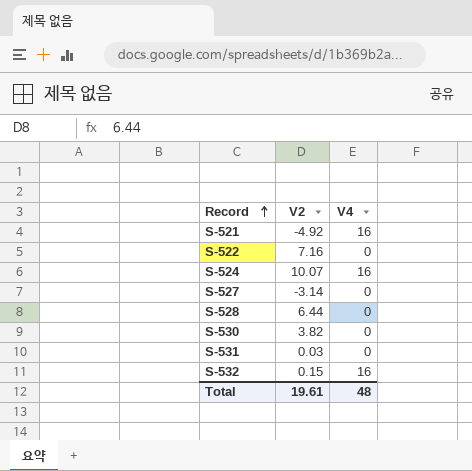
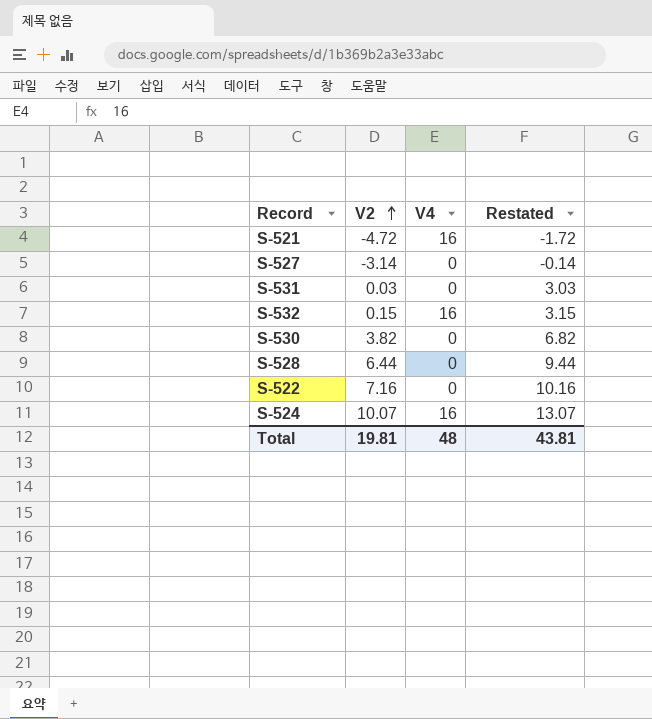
row order: Record ascending -> V2 ascending
column Restated | formula: none -> [V2] + 3
S-521 | V2: -4.92 -> -4.72
Total | V2: 19.61 -> 19.81

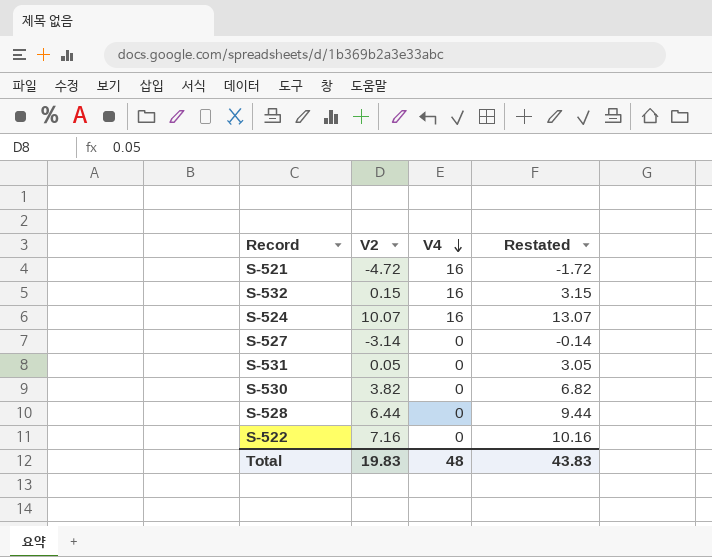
row order: V2 ascending -> V4 descending
S-531 | V2: 0.03 -> 0.05
S-531 | Restated: 3.03 -> 3.05
Total | V2: 19.81 -> 19.83
Total | Restated: 43.81 -> 43.83

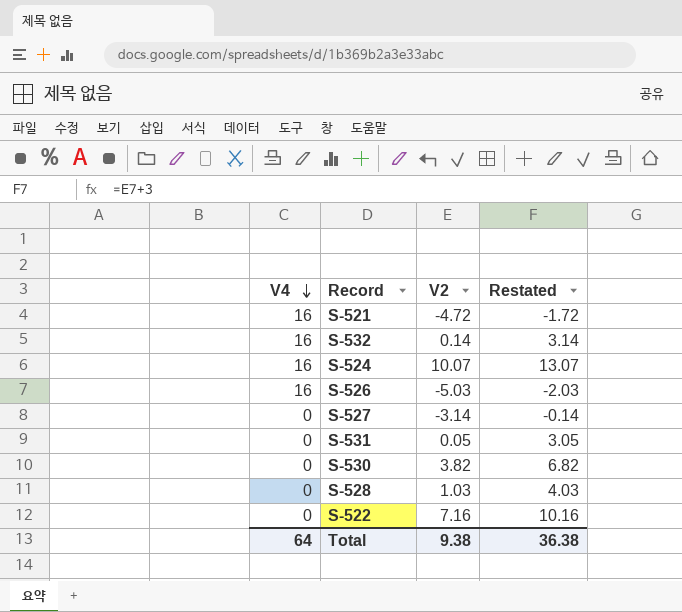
column V4 | position: 3 -> 1
S-532 | V2: 0.15 -> 0.14
S-532 | Restated: 3.15 -> 3.14
row S-526: none -> 16 | -5.03 | -2.03
S-528 | V2: 6.44 -> 1.03
S-528 | Restated: 9.44 -> 4.03
Total | V4: 48 -> 64
Total | V2: 19.83 -> 9.38
Total | Restated: 43.83 -> 36.38

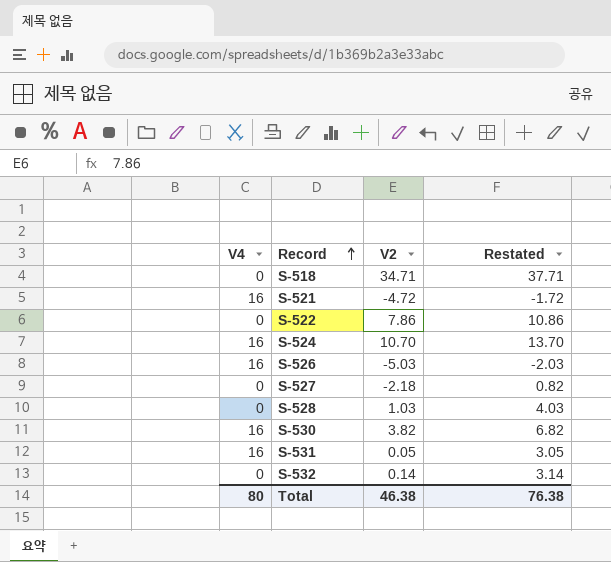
row order: V4 descending -> Record ascending
row S-518: none -> 0 | 34.71 | 37.71
S-522 | V2: 7.16 -> 7.86
S-522 | Restated: 10.16 -> 10.86
S-524 | V2: 10.07 -> 10.70
S-524 | Restated: 13.07 -> 13.70
S-527 | V2: -3.14 -> -2.18
S-527 | Restated: -0.14 -> 0.82
S-530 | V4: 0 -> 16
S-531 | V4: 0 -> 16
S-532 | V4: 16 -> 0
Total | V4: 64 -> 80
Total | V2: 9.38 -> 46.38
Total | Restated: 36.38 -> 76.38

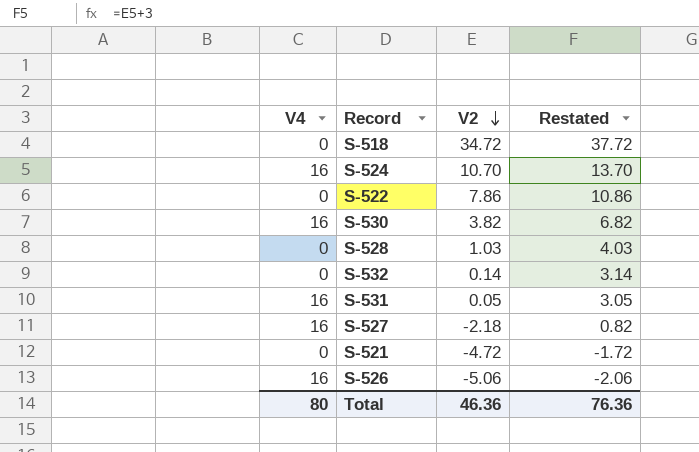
row order: Record ascending -> V2 descending
S-518 | V2: 34.71 -> 34.72
S-518 | Restated: 37.71 -> 37.72
S-527 | V4: 0 -> 16
S-521 | V4: 16 -> 0
S-526 | V2: -5.03 -> -5.06
S-526 | Restated: -2.03 -> -2.06
Total | V2: 46.38 -> 46.36
Total | Restated: 76.38 -> 76.36

